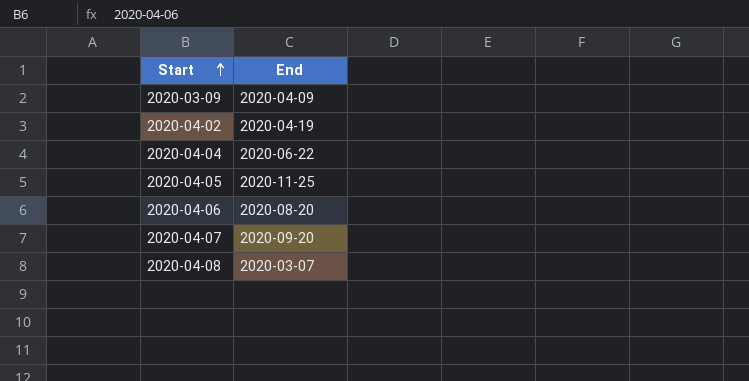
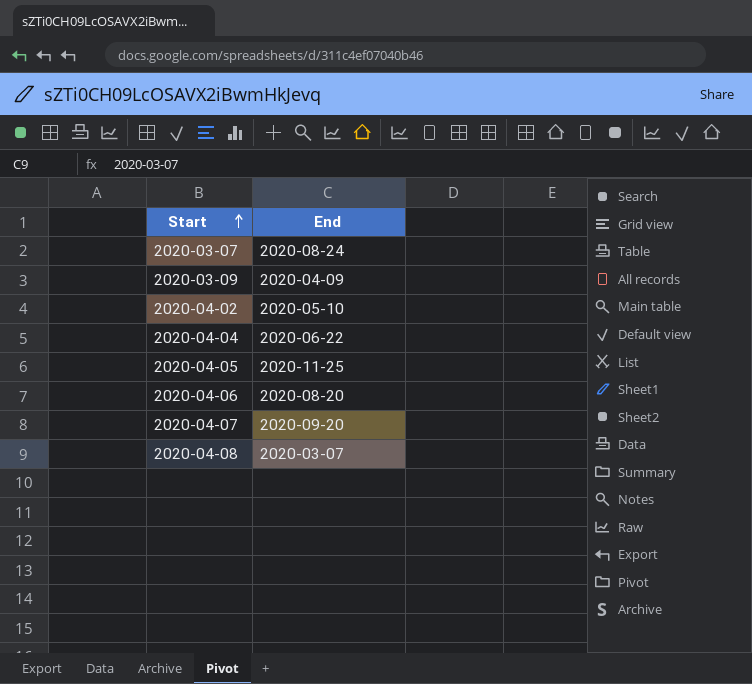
row 2020-03-07: none -> 2020-08-24
2020-04-02 | End: 2020-04-19 -> 2020-05-10

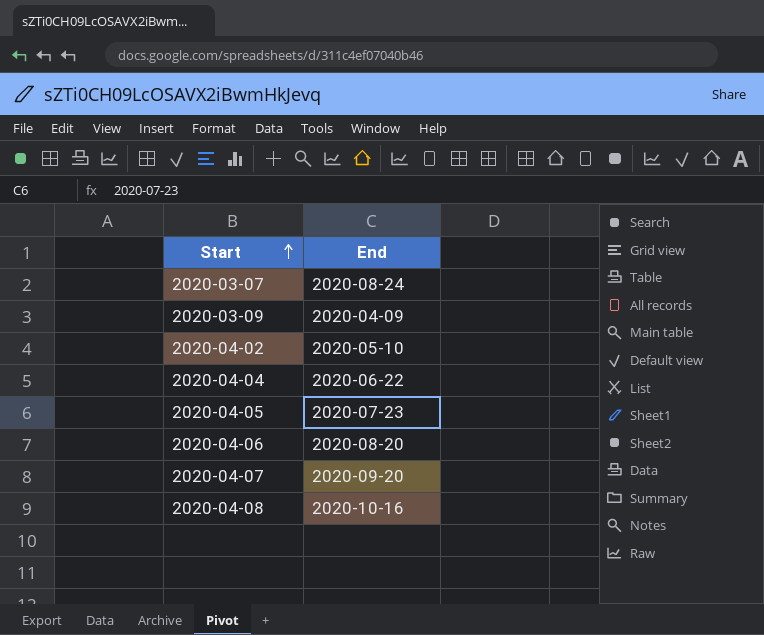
2020-04-05 | End: 2020-11-25 -> 2020-07-23
2020-04-08 | End: 2020-03-07 -> 2020-10-16

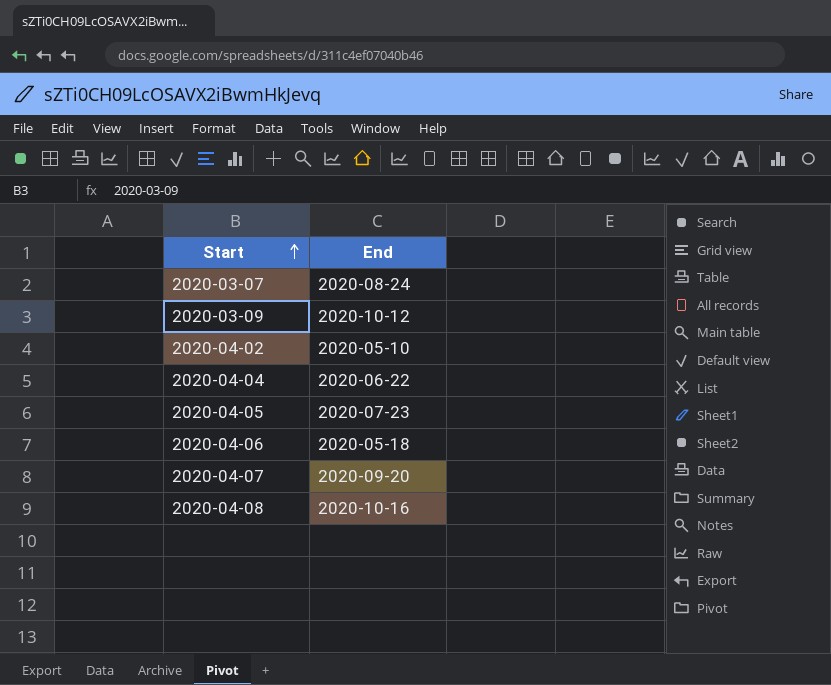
2020-03-09 | End: 2020-04-09 -> 2020-10-12
2020-04-06 | End: 2020-08-20 -> 2020-05-18

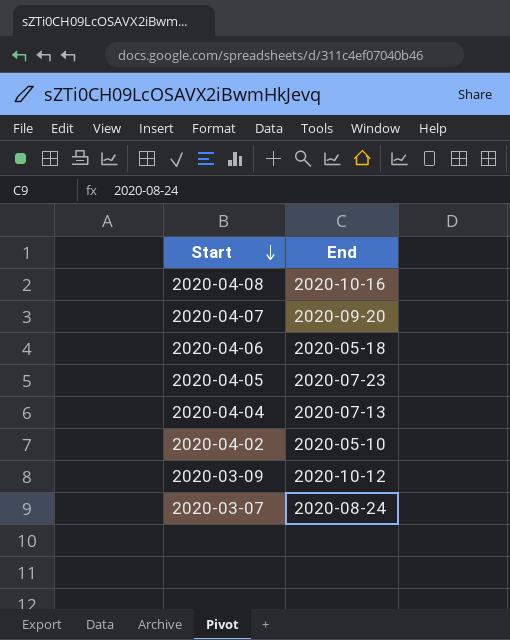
row order: Start ascending -> Start descending
2020-04-04 | End: 2020-06-22 -> 2020-07-13

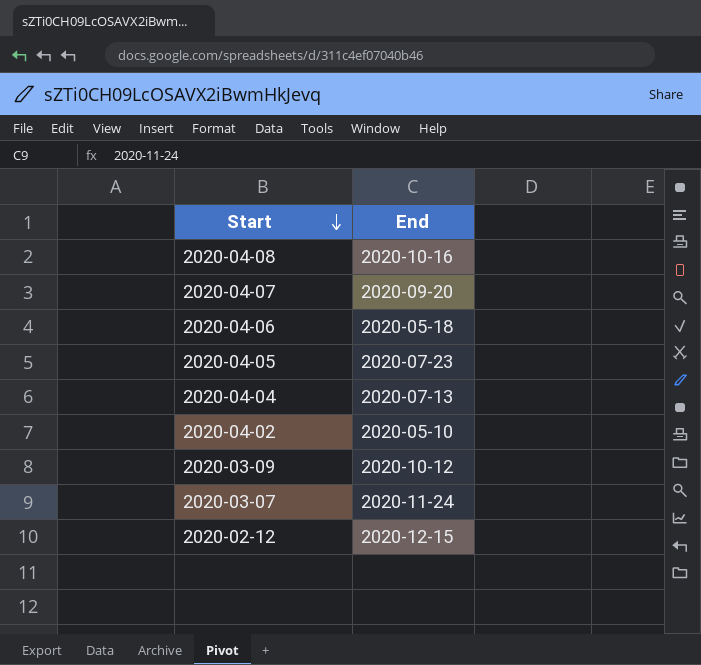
2020-03-07 | End: 2020-08-24 -> 2020-11-24
row 2020-02-12: none -> 2020-12-15

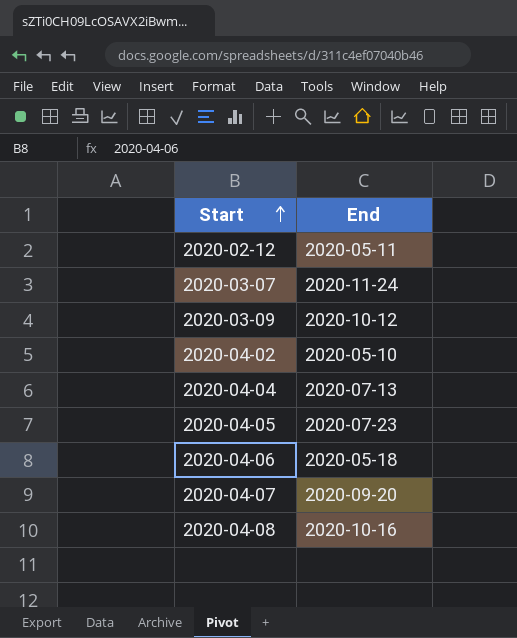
row order: Start descending -> Start ascending
2020-02-12 | End: 2020-12-15 -> 2020-05-11

